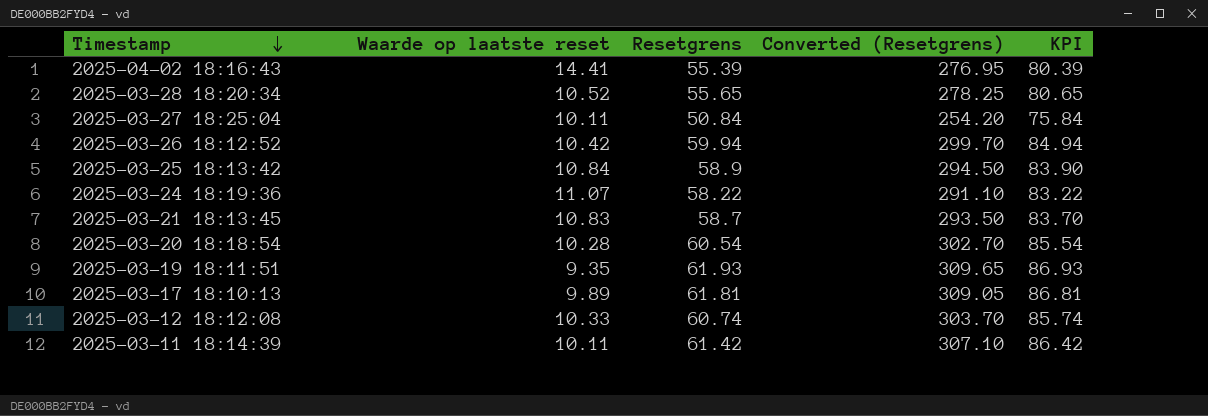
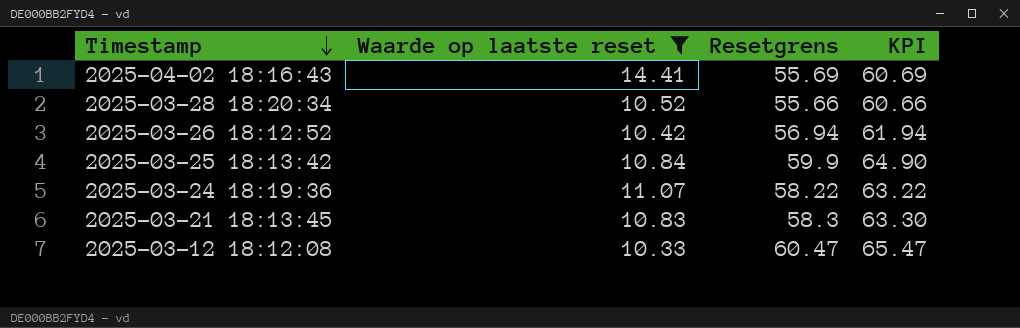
filter: none -> Waarde op laatste reset >= 10.33
column Converted (Resetgrens) | formula: [Resetgrens] * 5 -> none
column KPI | formula: [Resetgrens] + 25 -> [Resetgrens] + 5
2025-04-02 18:16:43 | Resetgrens: 55.39 -> 55.69
2025-03-28 18:20:34 | Resetgrens: 55.65 -> 55.66
2025-03-26 18:12:52 | Resetgrens: 59.94 -> 56.94
2025-03-25 18:13:42 | Resetgrens: 58.9 -> 59.9
2025-03-21 18:13:45 | Resetgrens: 58.7 -> 58.3
2025-03-12 18:12:08 | Resetgrens: 60.74 -> 60.47

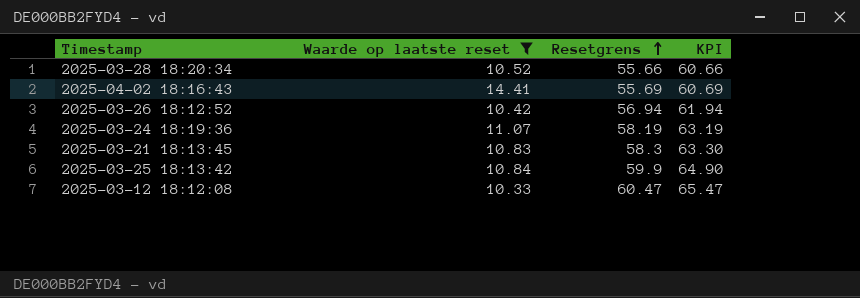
row order: Timestamp descending -> Resetgrens ascending
2025-03-24 18:19:36 | Resetgrens: 58.22 -> 58.19
2025-03-24 18:19:36 | KPI: 63.22 -> 63.19

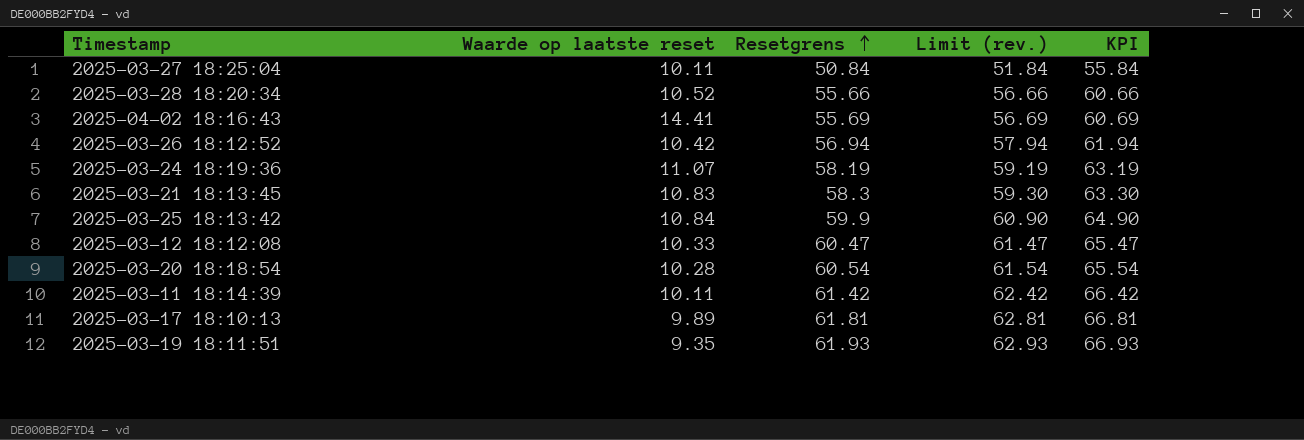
filter: Waarde op laatste reset >= 10.33 -> none
column Limit (rev.) | formula: none -> [Resetgrens] + 1

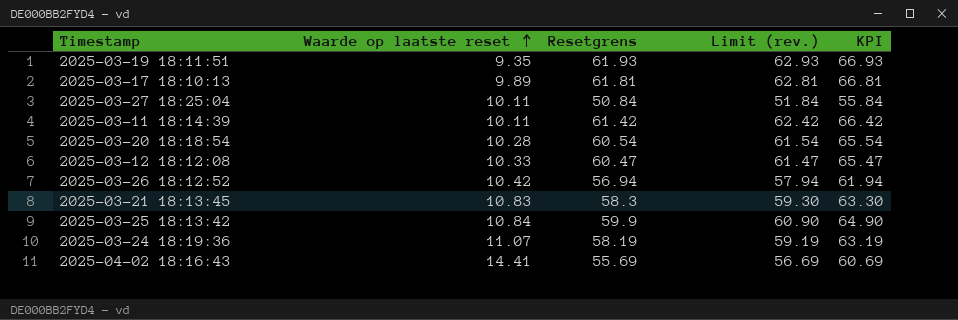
row order: Resetgrens ascending -> Waarde op laatste reset ascending
row 2025-03-28 18:20:34: 10.52 | 55.66 | 56.66 | 60.66 -> none

